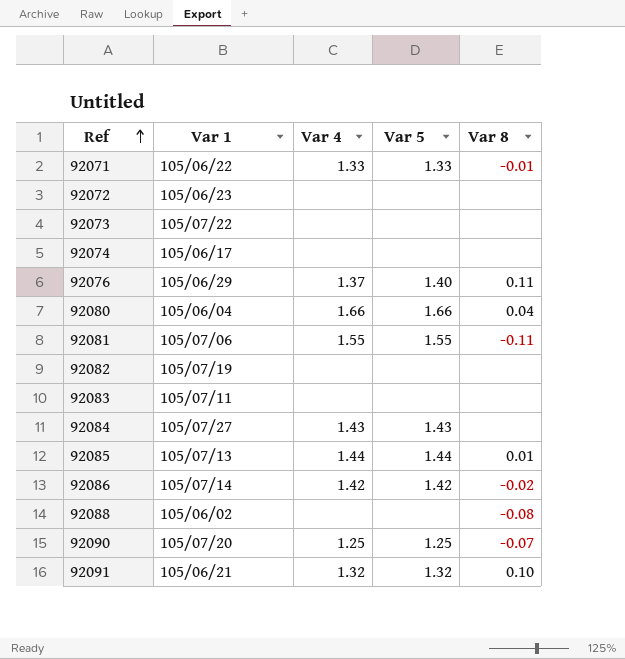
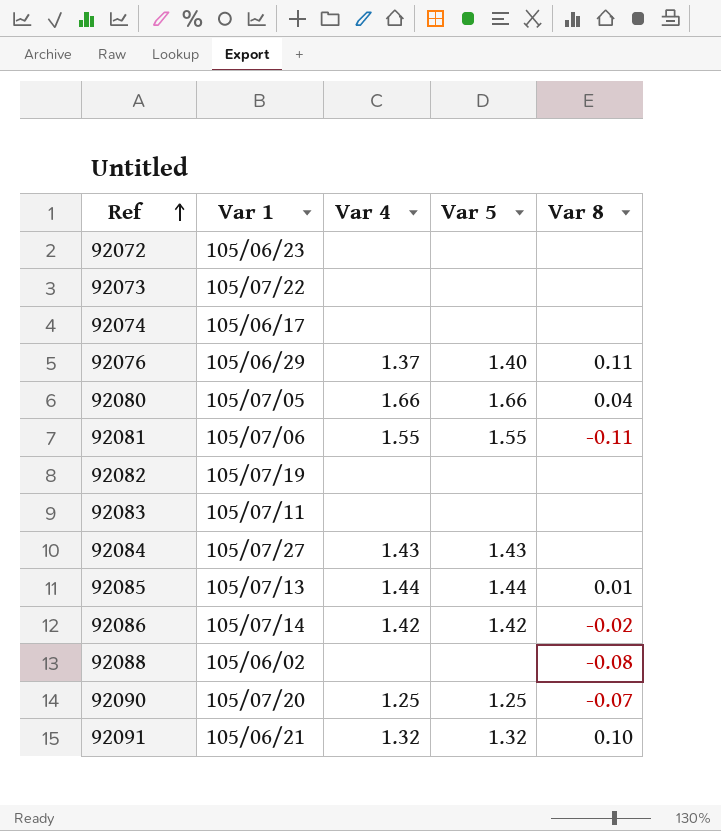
row 92071: 105/06/22 | 1.33 | 1.33 | -0.01 -> none
92080 | Var 1: 105/06/04 -> 105/07/05

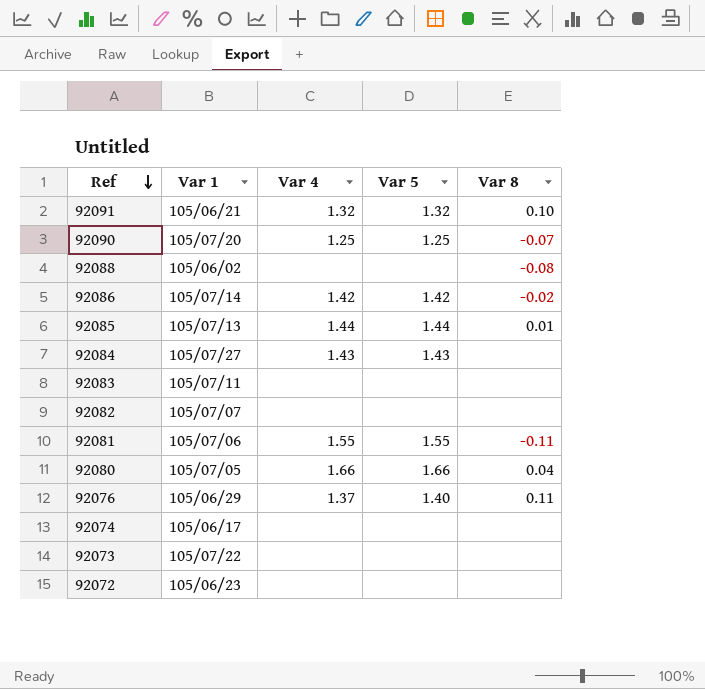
row order: Ref ascending -> Ref descending
92082 | Var 1: 105/07/19 -> 105/07/07

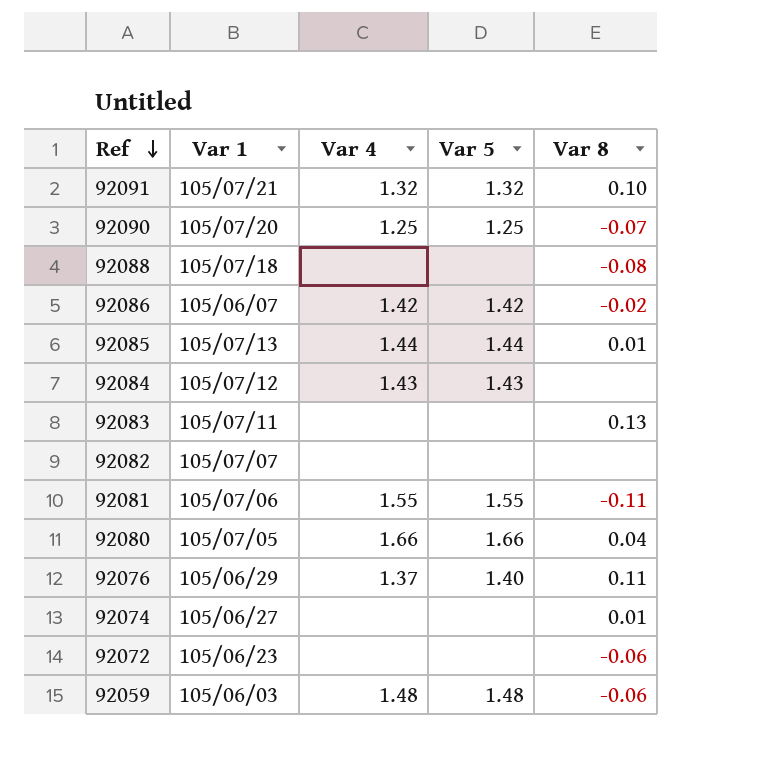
row 92073: 105/07/22 | none | none | none -> none
92091 | Var 1: 105/06/21 -> 105/07/21
92088 | Var 1: 105/06/02 -> 105/07/18
92086 | Var 1: 105/07/14 -> 105/06/07
92084 | Var 1: 105/07/27 -> 105/07/12
92083 | Var 8: none -> 0.13
92074 | Var 1: 105/06/17 -> 105/06/27
92074 | Var 8: none -> 0.01
92072 | Var 8: none -> -0.06
row 92059: none -> 105/06/03 | 1.48 | 1.48 | -0.06

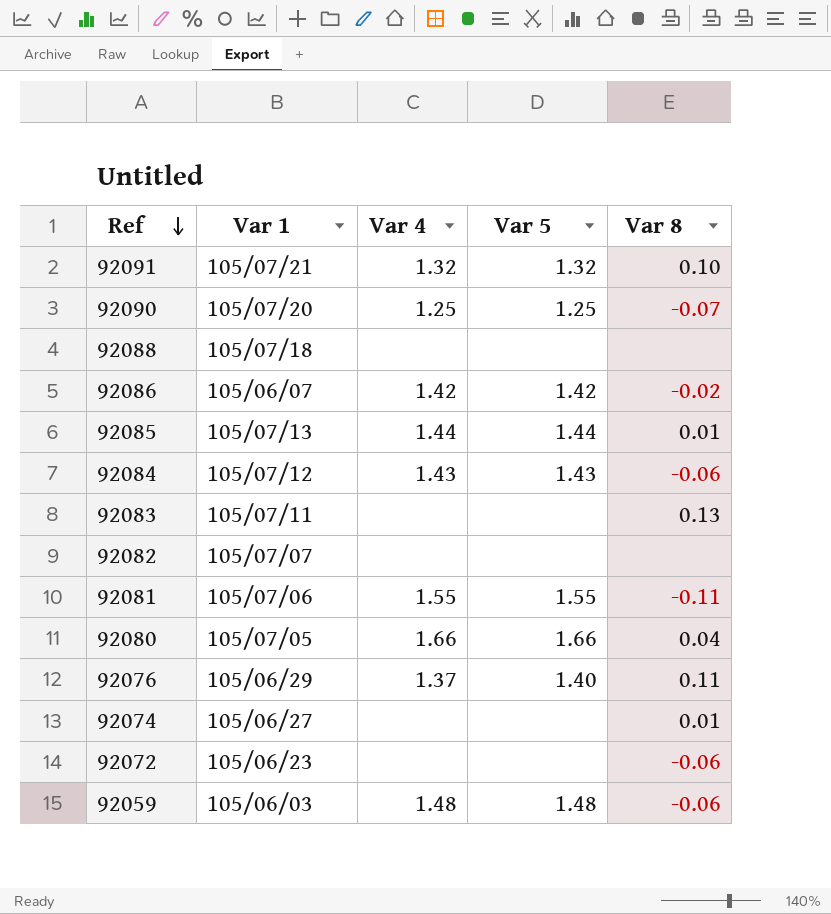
92088 | Var 8: -0.08 -> none
92084 | Var 8: none -> -0.06

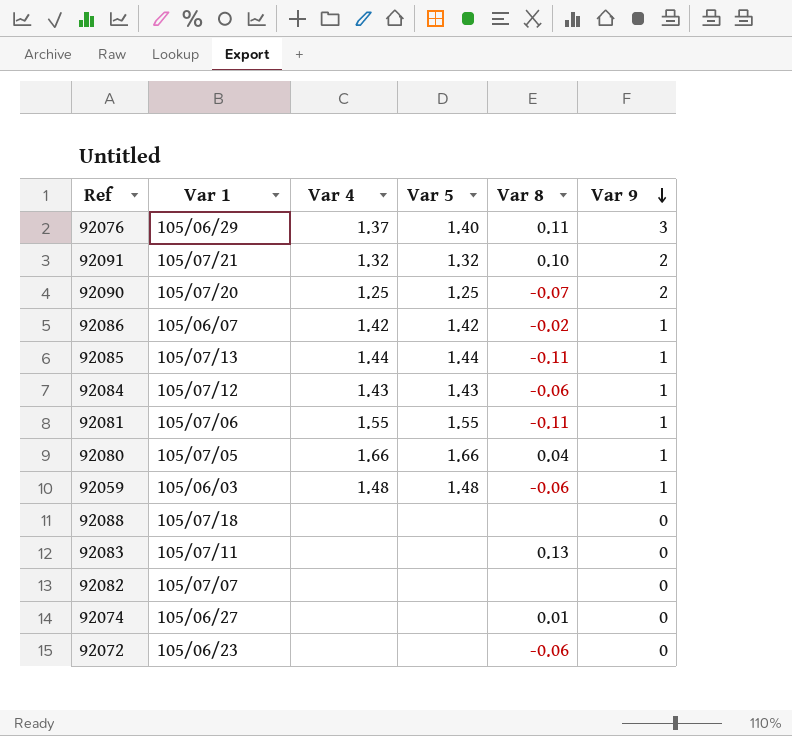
row order: Ref descending -> Var 9 descending
column Var 9 | position: none -> 6
92085 | Var 8: 0.01 -> -0.11

